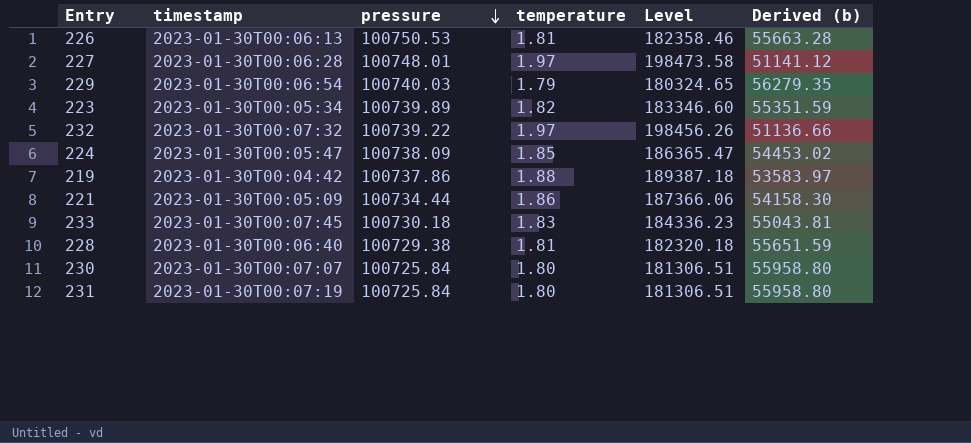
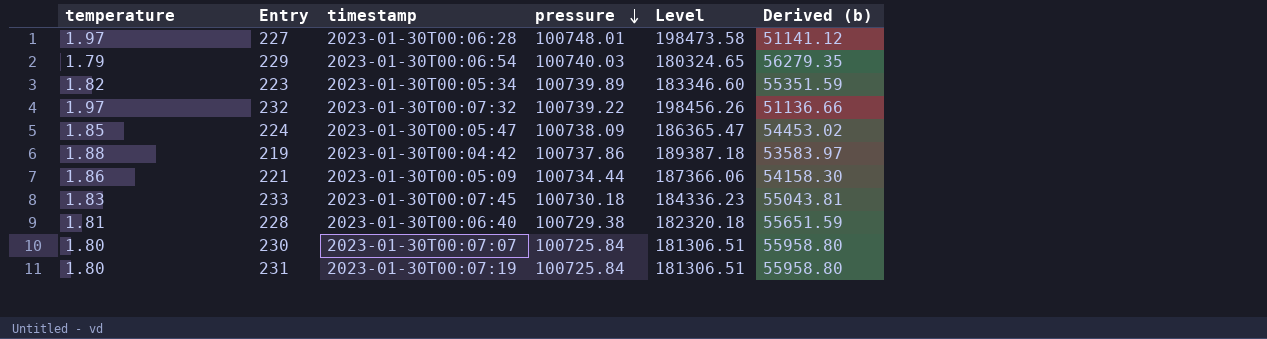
column temperature | position: 4 -> 1
row 226: 2023-01-30T00:06:13 | 100750.53 | 1.81 | 182358.46 | 55663.28 -> none

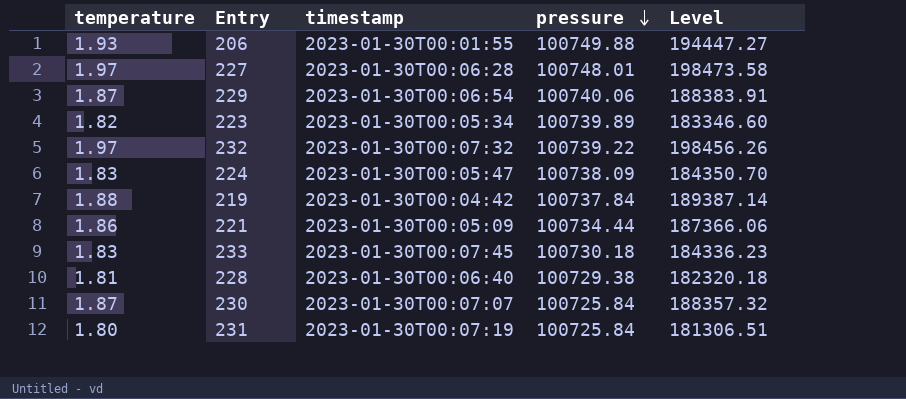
column Derived (b) | formula: [pressure] / [temperature] -> none
row 206: none -> 1.93 | 2023-01-30T00:01:55 | 100749.88 | 194447.27
229 | temperature: 1.79 -> 1.87
229 | pressure: 100740.03 -> 100740.06
229 | Level: 180324.65 -> 188383.91
224 | temperature: 1.85 -> 1.83
224 | Level: 186365.47 -> 184350.70
219 | pressure: 100737.86 -> 100737.84
219 | Level: 189387.18 -> 189387.14
230 | temperature: 1.80 -> 1.87
230 | Level: 181306.51 -> 188357.32

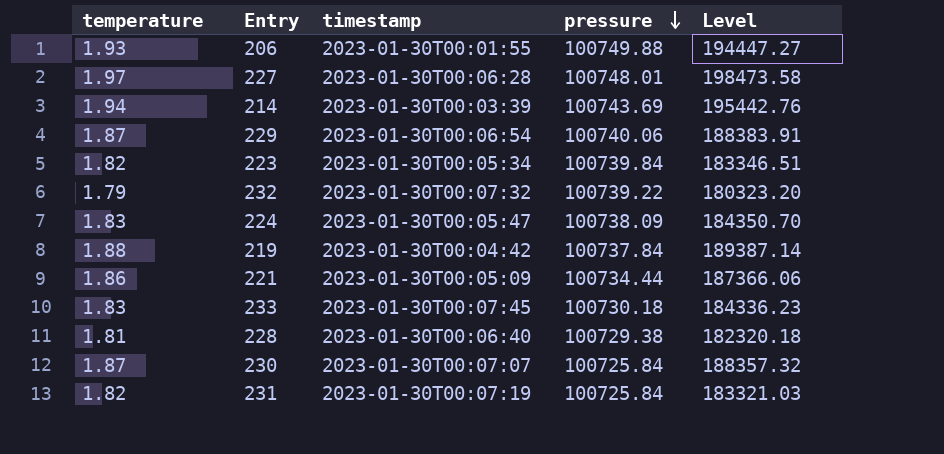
row 214: none -> 1.94 | 2023-01-30T00:03:39 | 100743.69 | 195442.76
223 | pressure: 100739.89 -> 100739.84
223 | Level: 183346.60 -> 183346.51
232 | temperature: 1.97 -> 1.79
232 | Level: 198456.26 -> 180323.20
231 | temperature: 1.80 -> 1.82
231 | Level: 181306.51 -> 183321.03

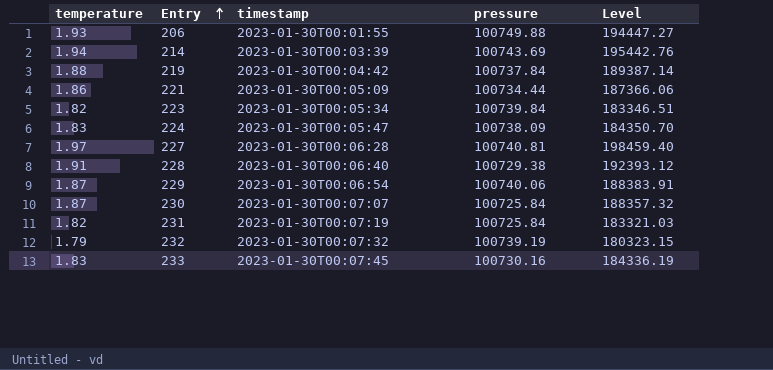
row order: pressure descending -> Entry ascending
227 | pressure: 100748.01 -> 100740.81
227 | Level: 198473.58 -> 198459.40
228 | temperature: 1.81 -> 1.91
228 | Level: 182320.18 -> 192393.12
232 | pressure: 100739.22 -> 100739.19
232 | Level: 180323.20 -> 180323.15
233 | pressure: 100730.18 -> 100730.16
233 | Level: 184336.23 -> 184336.19

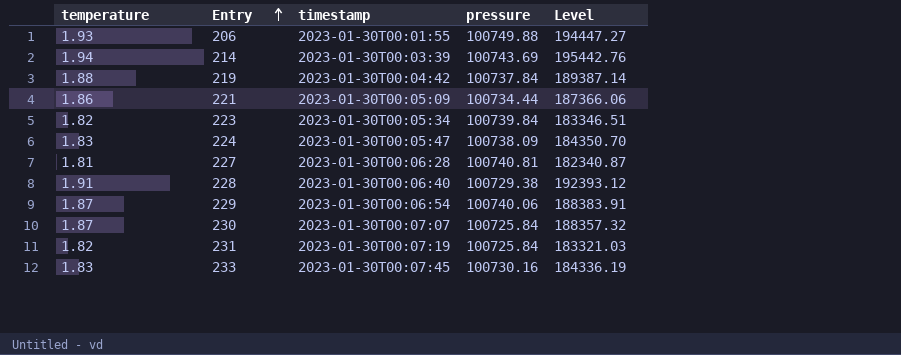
row 232: 1.79 | 2023-01-30T00:07:32 | 100739.19 | 180323.15 -> none
227 | temperature: 1.97 -> 1.81
227 | Level: 198459.40 -> 182340.87

